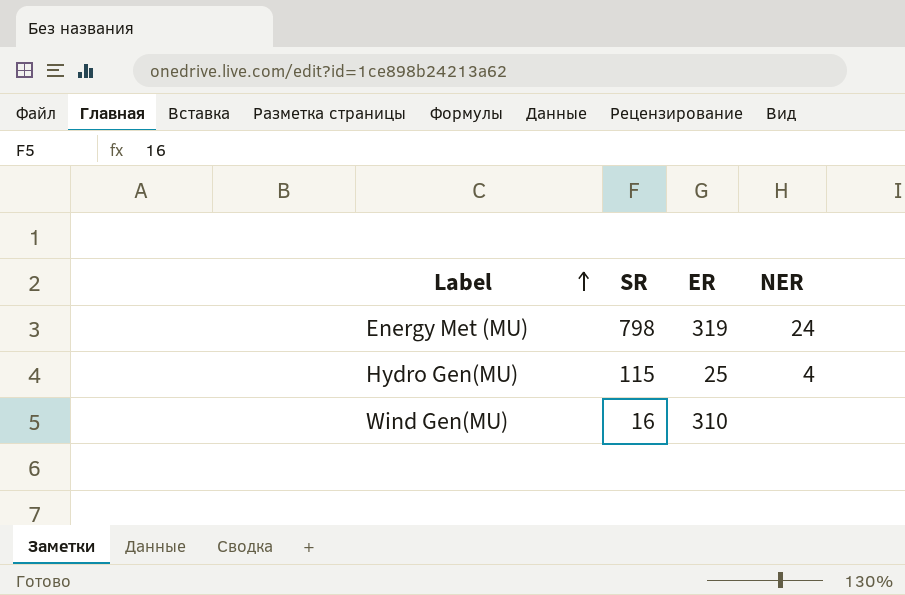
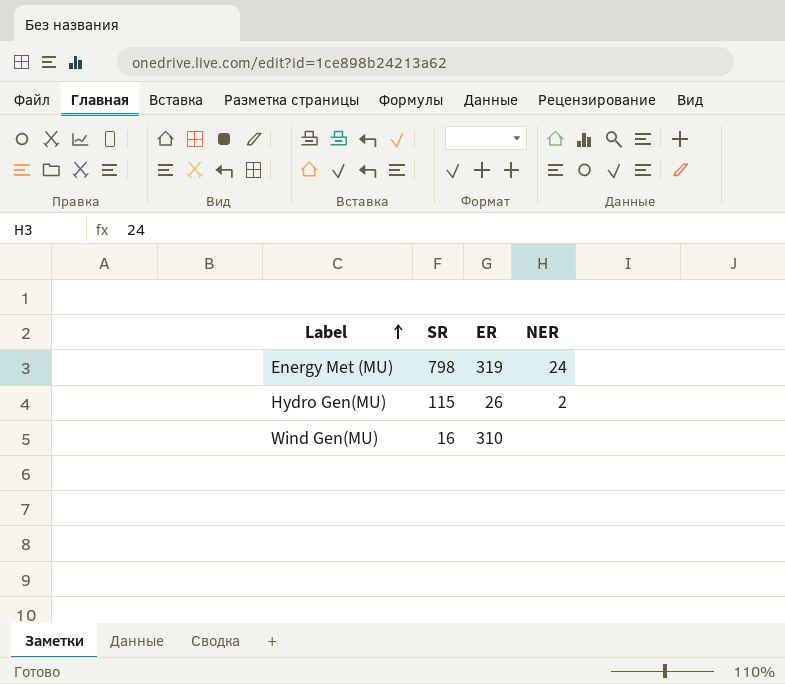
Hydro Gen(MU) | ER: 25 -> 26
Hydro Gen(MU) | NER: 4 -> 2

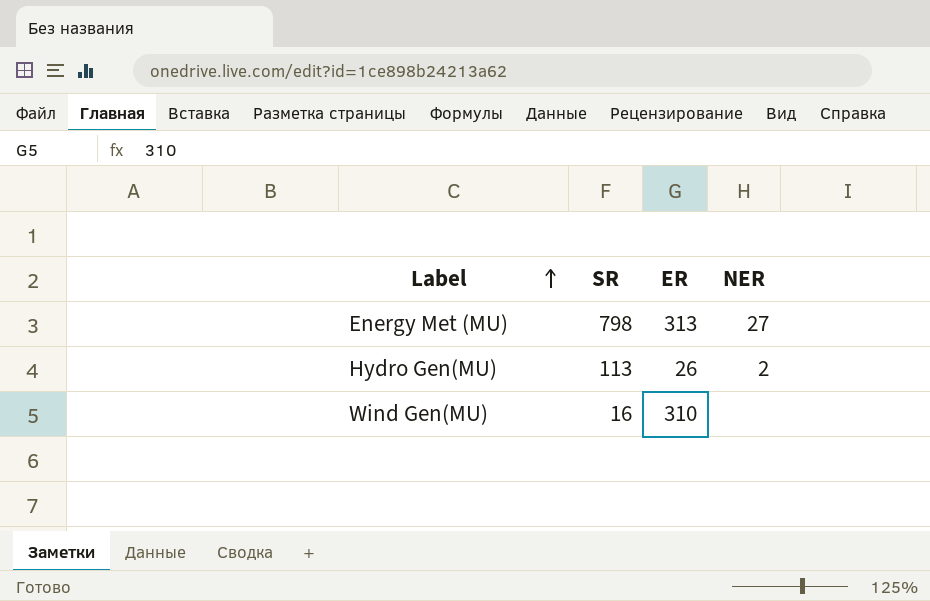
Energy Met (MU) | ER: 319 -> 313
Energy Met (MU) | NER: 24 -> 27
Hydro Gen(MU) | SR: 115 -> 113

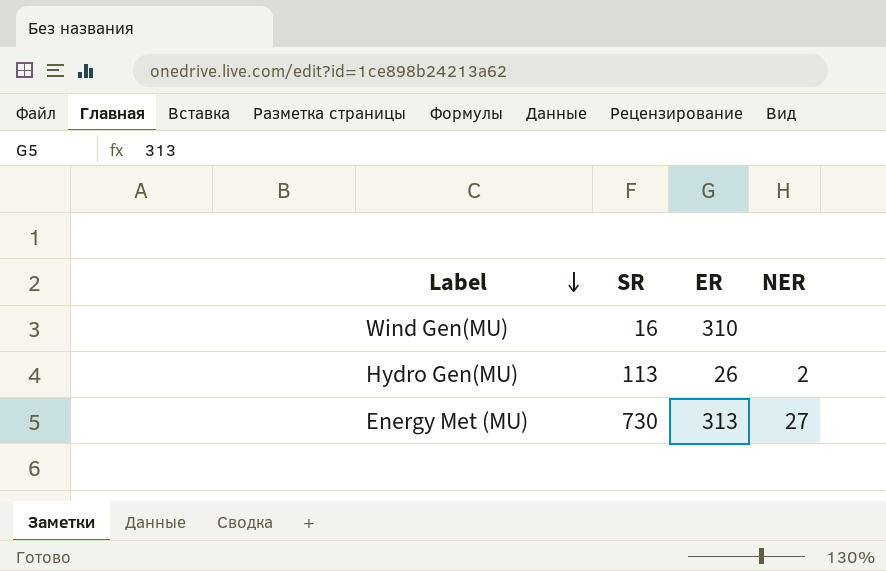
row order: Label ascending -> Label descending
Energy Met (MU) | SR: 798 -> 730

